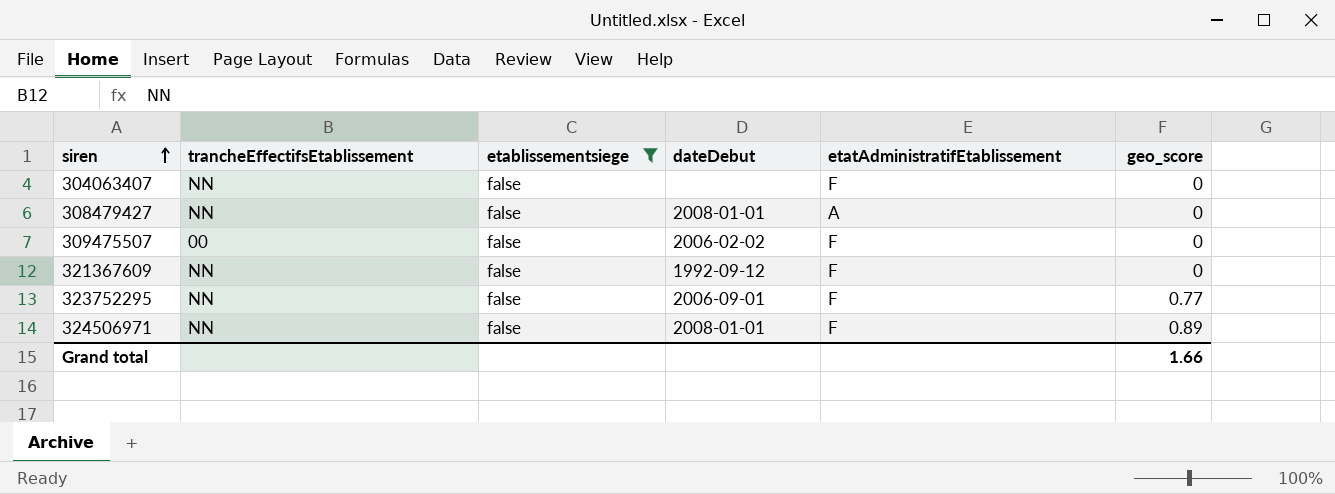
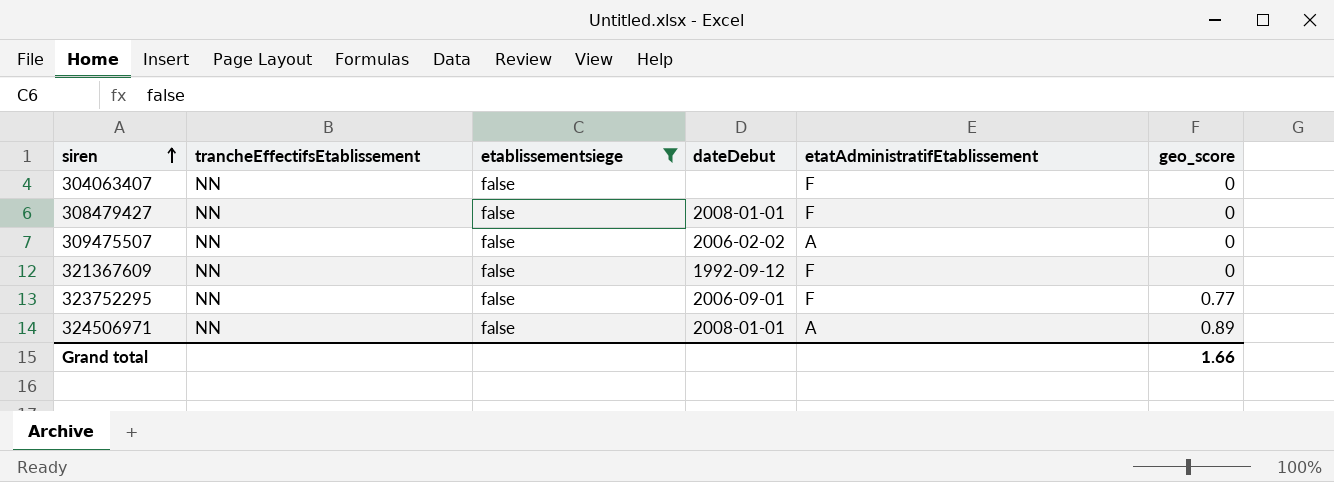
308479427 | etatAdministratifEtablissement: A -> F
309475507 | trancheEffectifsEtablissement: 00 -> NN
309475507 | etatAdministratifEtablissement: F -> A
324506971 | etatAdministratifEtablissement: F -> A

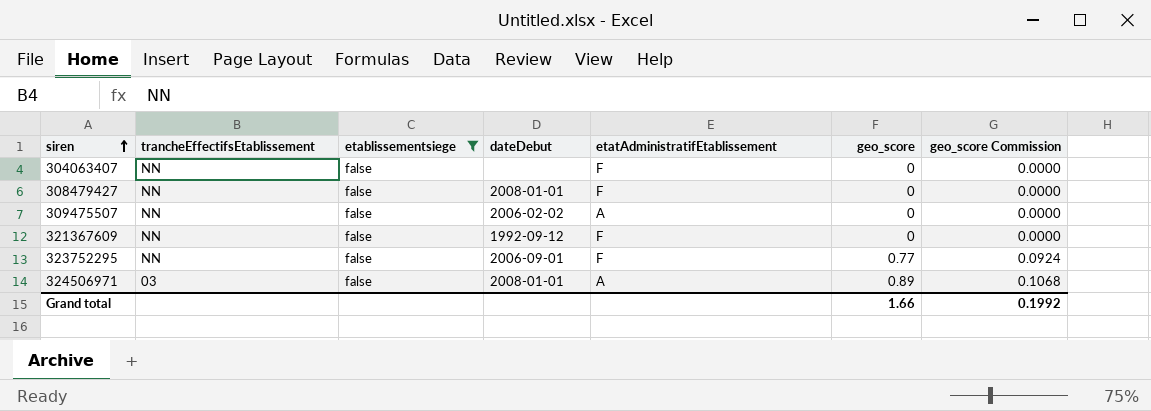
column geo_score Commission | formula: none -> [geo_score] * 0.12
324506971 | trancheEffectifsEtablissement: NN -> 03

